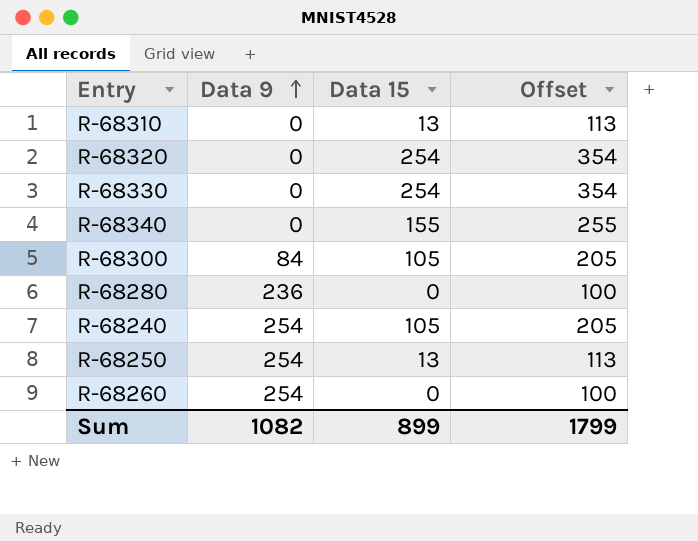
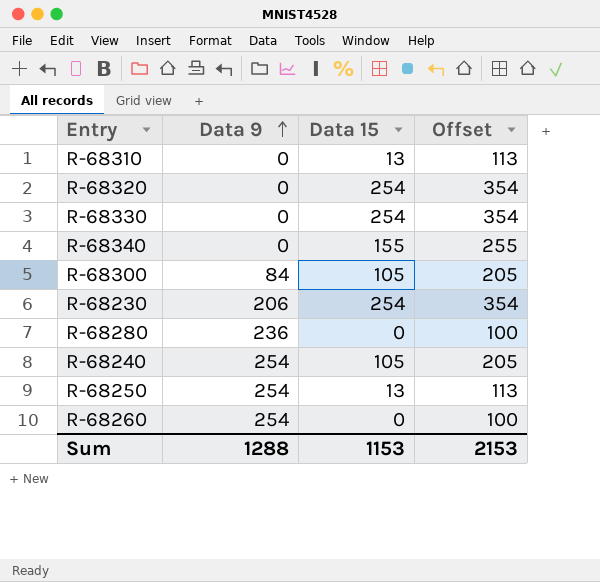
row R-68230: none -> 206 | 254 | 354
Sum | Data 9: 1082 -> 1288
Sum | Data 15: 899 -> 1153
Sum | Offset: 1799 -> 2153

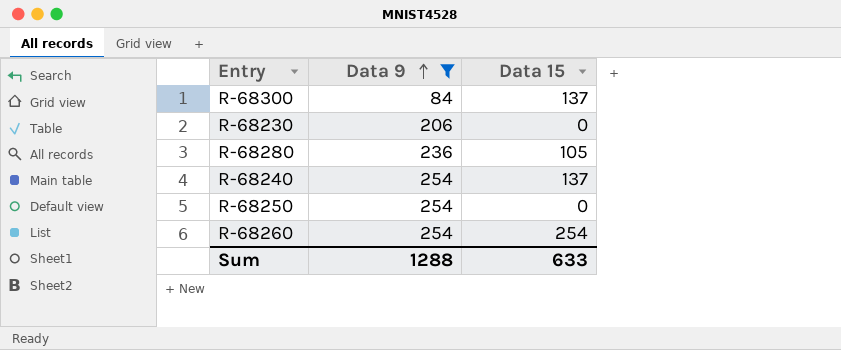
filter: none -> Data 9 != 0
column Offset | formula: [Data 15] + 100 -> none
R-68300 | Data 15: 105 -> 137
R-68230 | Data 15: 254 -> 0
R-68280 | Data 15: 0 -> 105
R-68240 | Data 15: 105 -> 137
R-68250 | Data 15: 13 -> 0
R-68260 | Data 15: 0 -> 254
Sum | Data 15: 1153 -> 633

